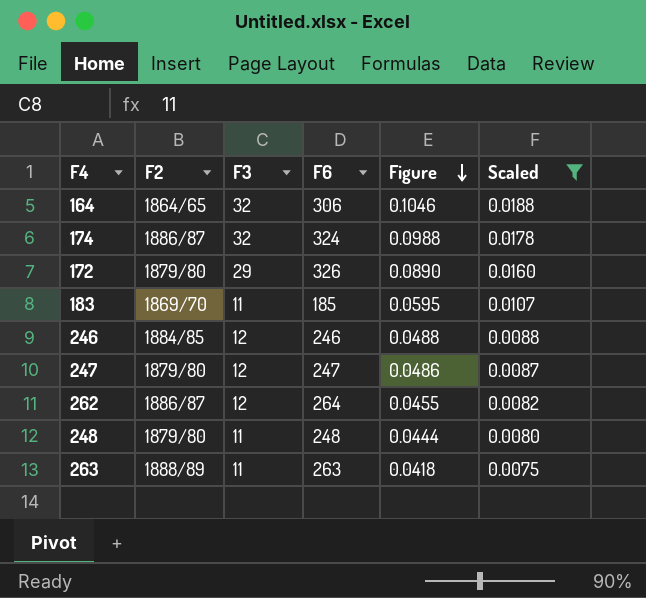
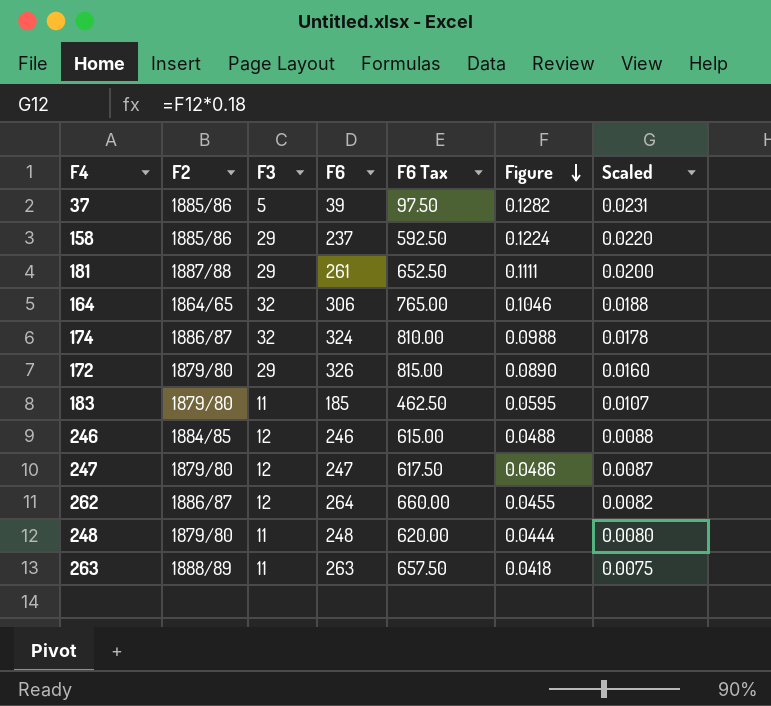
filter: Scaled <= 0.0188 -> none
column F6 Tax | formula: none -> [F6] * 2.5
183 | F2: 1869/70 -> 1879/80

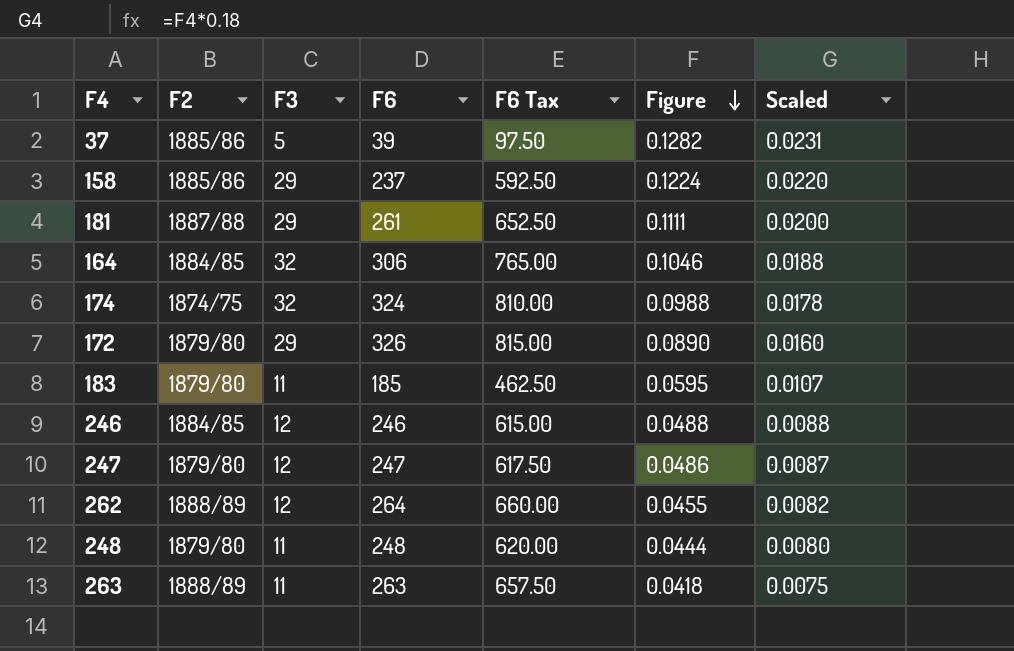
164 | F2: 1864/65 -> 1884/85
174 | F2: 1886/87 -> 1874/75
262 | F2: 1886/87 -> 1888/89

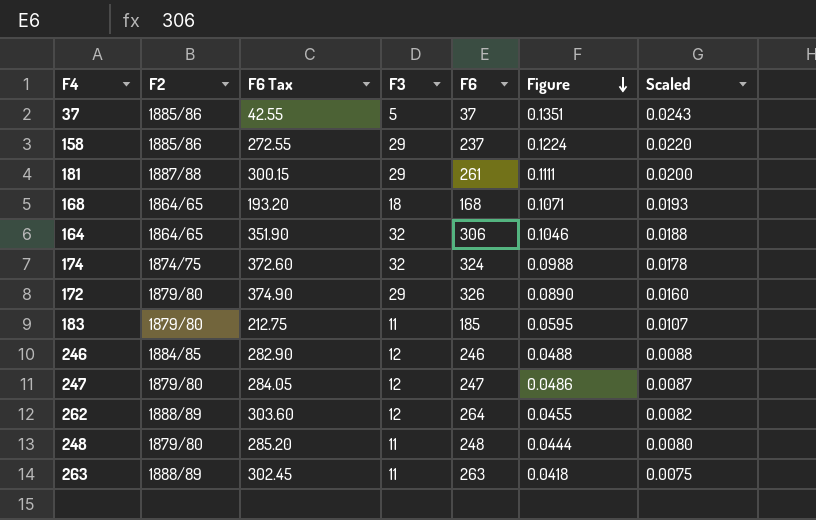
column F6 Tax | formula: [F6] * 2.5 -> [F6] * 1.15
column F6 Tax | position: 5 -> 3
37 | F6: 39 -> 37
37 | Figure: 0.1282 -> 0.1351
37 | Scaled: 0.0231 -> 0.0243
row 168: none -> 1864/65 | 193.20 | 18 | 168 | 0.1071 | 0.0193
164 | F2: 1884/85 -> 1864/65

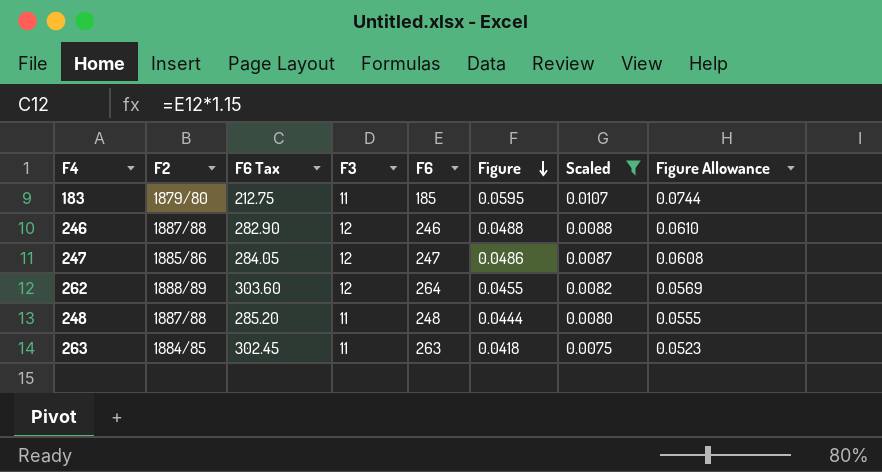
filter: none -> Scaled <= 0.0107
column Figure Allowance | formula: none -> [Figure] * 1.25
246 | F2: 1884/85 -> 1887/88
247 | F2: 1879/80 -> 1885/86
248 | F2: 1879/80 -> 1887/88
263 | F2: 1888/89 -> 1884/85

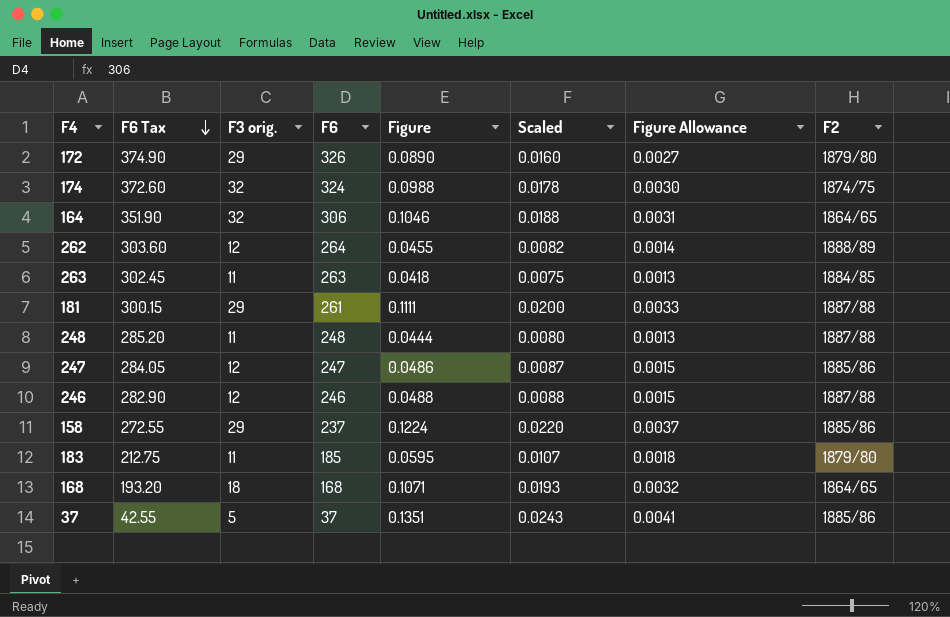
filter: Scaled <= 0.0107 -> none
row order: Figure descending -> F6 Tax descending
column name: F3 -> F3 orig.
column Figure Allowance | formula: [Figure] * 1.25 -> [Figure] * 0.03
column F2 | position: 2 -> 8

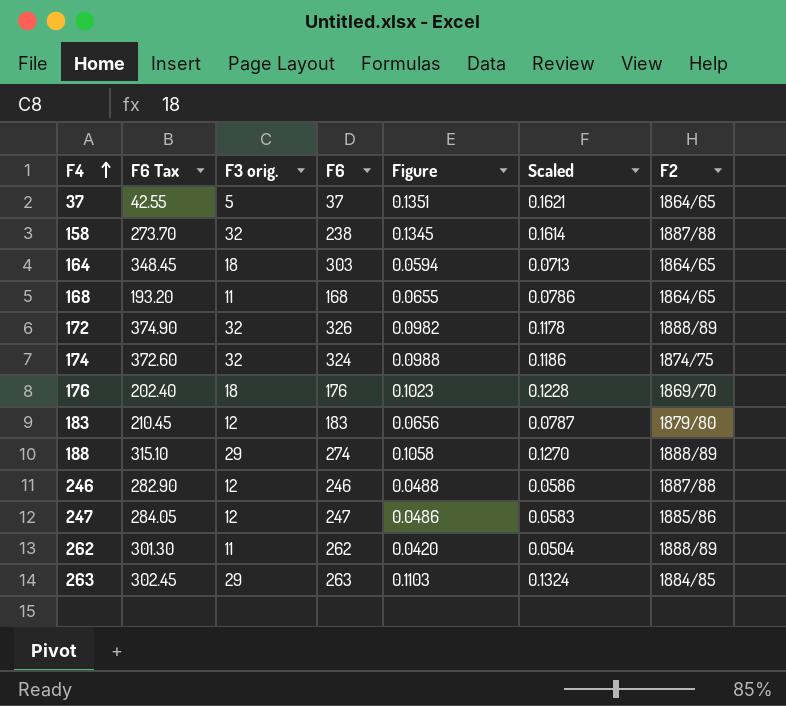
row order: F6 Tax descending -> F4 ascending
column Figure Allowance | formula: [Figure] * 0.03 -> none
column Scaled | formula: [Figure] * 0.18 -> [Figure] * 1.2
row 181: 300.15 | 29 | 261 | 0.1111 | 0.0200 | 0.0033 | 1887/88 -> none
row 248: 285.20 | 11 | 248 | 0.0444 | 0.0080 | 0.0013 | 1887/88 -> none
37 | F2: 1885/86 -> 1864/65
158 | F6 Tax: 272.55 -> 273.70
158 | F3 orig.: 29 -> 32
158 | F6: 237 -> 238
158 | Figure: 0.1224 -> 0.1345
158 | F2: 1885/86 -> 1887/88
164 | F6 Tax: 351.90 -> 348.45
164 | F3 orig.: 32 -> 18
164 | F6: 306 -> 303
164 | Figure: 0.1046 -> 0.0594
168 | F3 orig.: 18 -> 11
168 | Figure: 0.1071 -> 0.0655
172 | F3 orig.: 29 -> 32
172 | Figure: 0.0890 -> 0.0982
172 | F2: 1879/80 -> 1888/89
row 176: none -> 202.40 | 18 | 176 | 0.1023 | 0.1228 | 1869/70
183 | F6 Tax: 212.75 -> 210.45
183 | F3 orig.: 11 -> 12
183 | F6: 185 -> 183
183 | Figure: 0.0595 -> 0.0656
row 188: none -> 315.10 | 29 | 274 | 0.1058 | 0.1270 | 1888/89
262 | F6 Tax: 303.60 -> 301.30
262 | F3 orig.: 12 -> 11
262 | F6: 264 -> 262
262 | Figure: 0.0455 -> 0.0420
263 | F3 orig.: 11 -> 29
263 | Figure: 0.0418 -> 0.1103

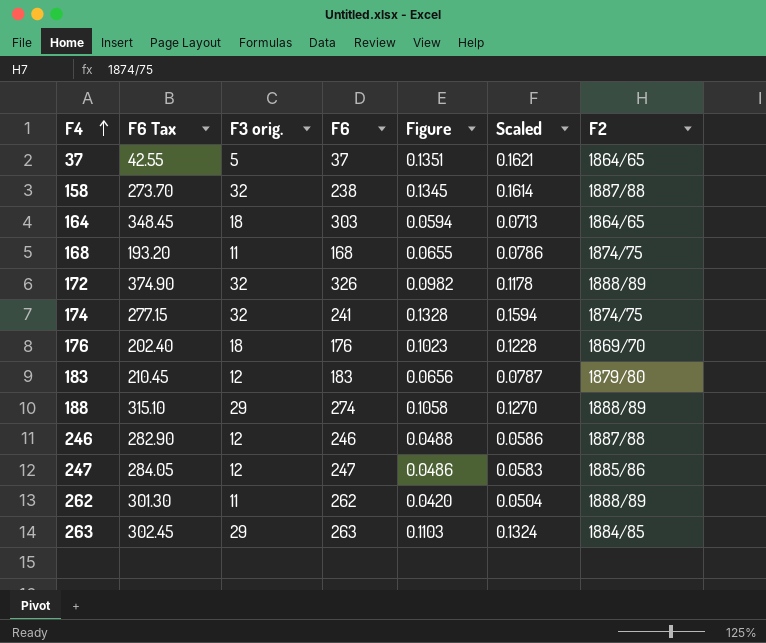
168 | F2: 1864/65 -> 1874/75
174 | F6 Tax: 372.60 -> 277.15
174 | F6: 324 -> 241
174 | Figure: 0.0988 -> 0.1328
174 | Scaled: 0.1186 -> 0.1594

